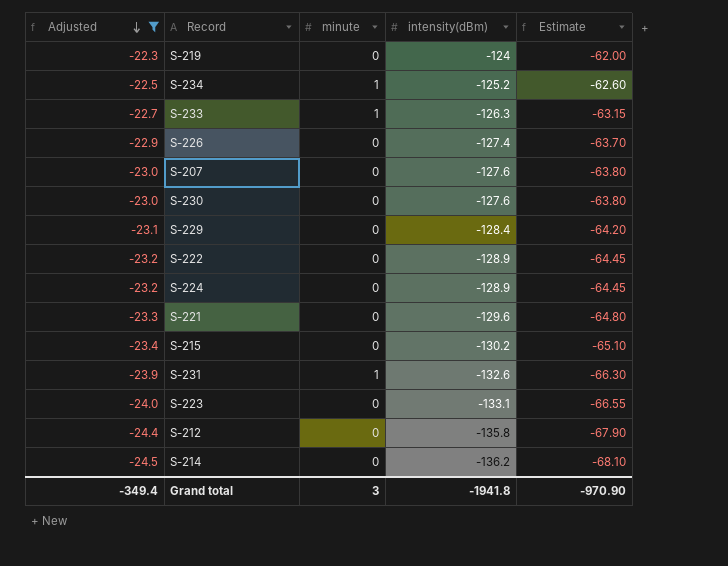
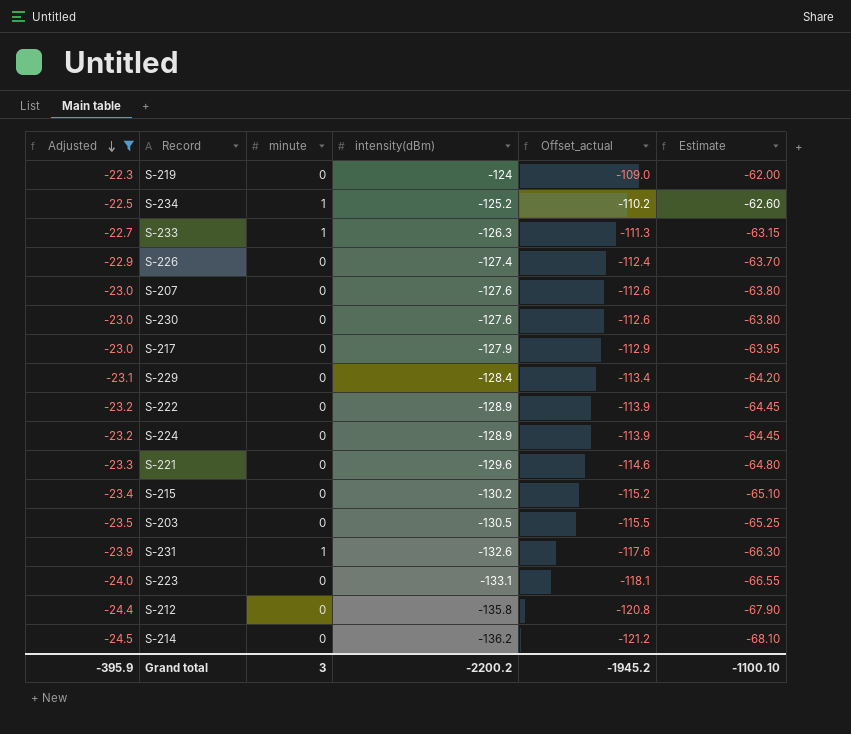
column Offset_actual | formula: none -> [intensity(dBm)] + 15
row S-217: none -> -23.0 | 0 | -127.9 | -112.9 | -63.95
row S-203: none -> -23.5 | 0 | -130.5 | -115.5 | -65.25
Grand total | Adjusted: -349.4 -> -395.9
Grand total | intensity(dBm): -1941.8 -> -2200.2
Grand total | Estimate: -970.90 -> -1100.10

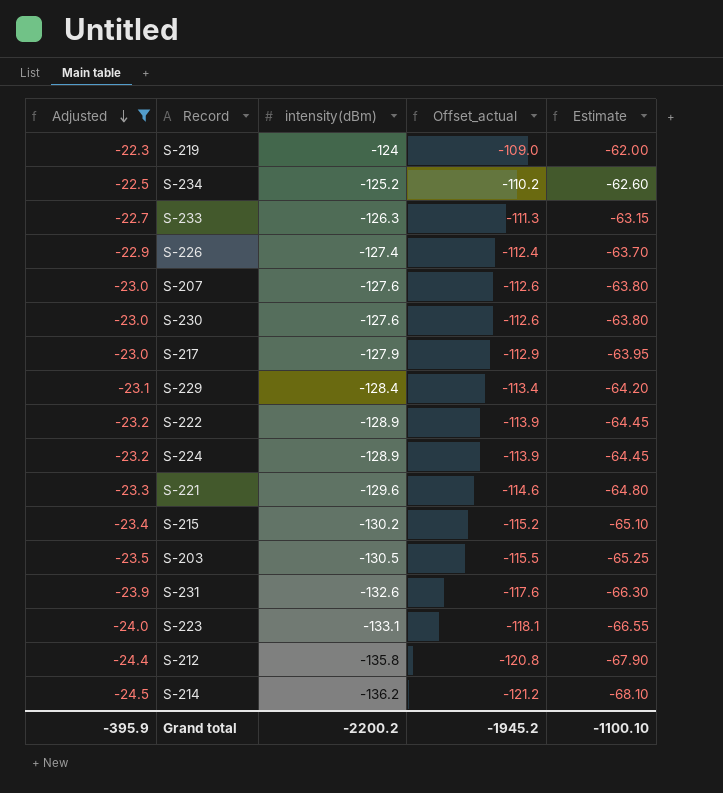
column minute | position: 3 -> none

